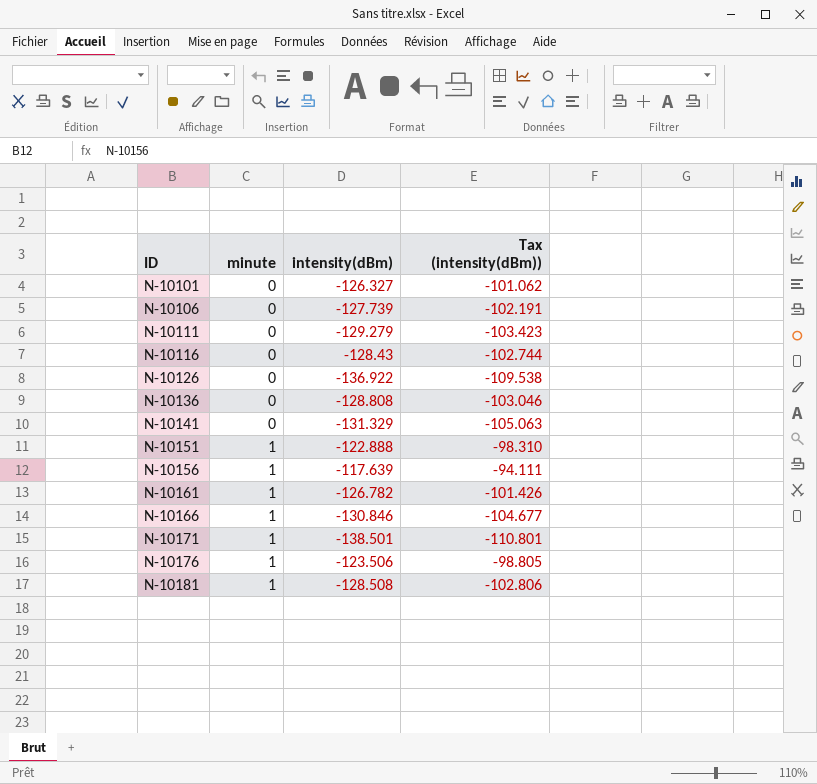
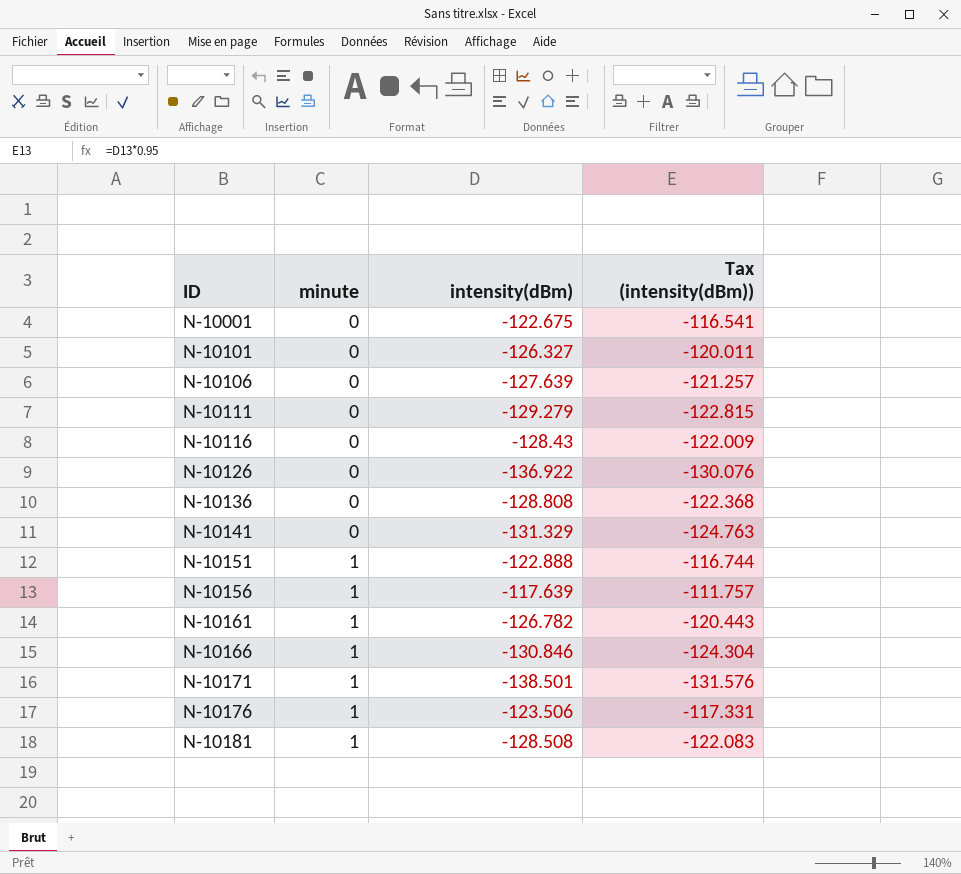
column Tax (intensity(dBm)) | formula: [intensity(dBm)] * 0.8 -> [intensity(dBm)] * 0.95
row N-10001: none -> 0 | -122.675 | -116.541
N-10106 | intensity(dBm): -127.739 -> -127.639

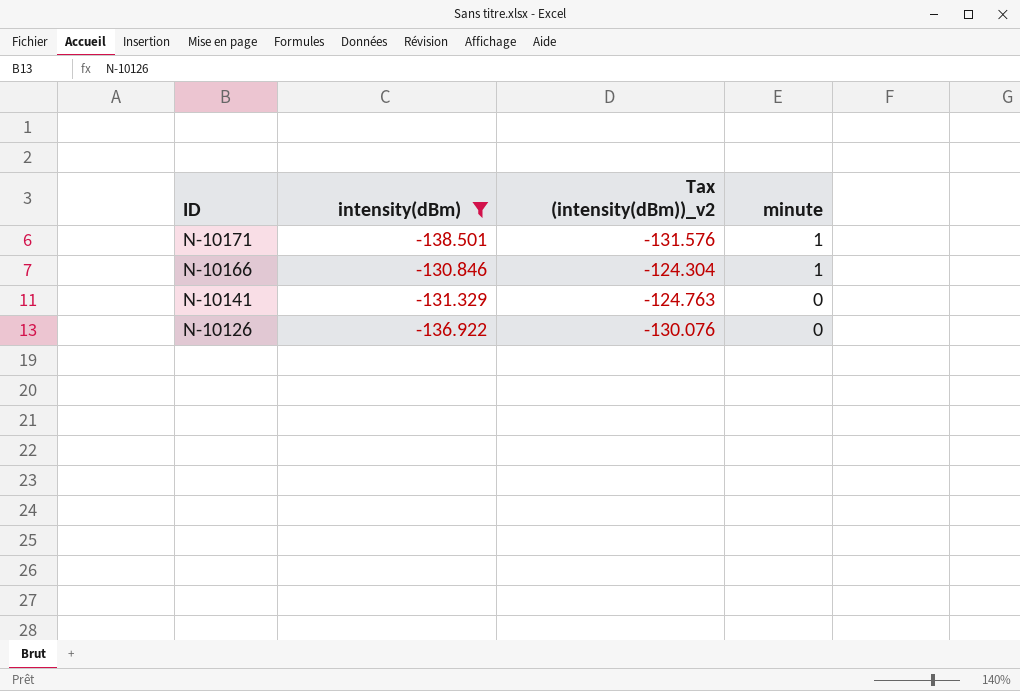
filter: none -> intensity(dBm) <= -130.846
row order: ID ascending -> ID descending
column name: Tax (intensity(dBm)) -> Tax (intensity(dBm))_v2
column minute | position: 2 -> 4

